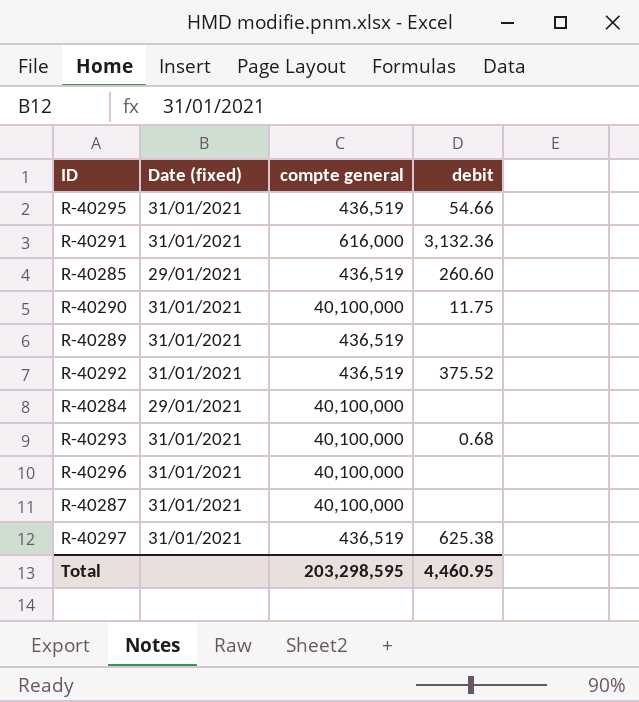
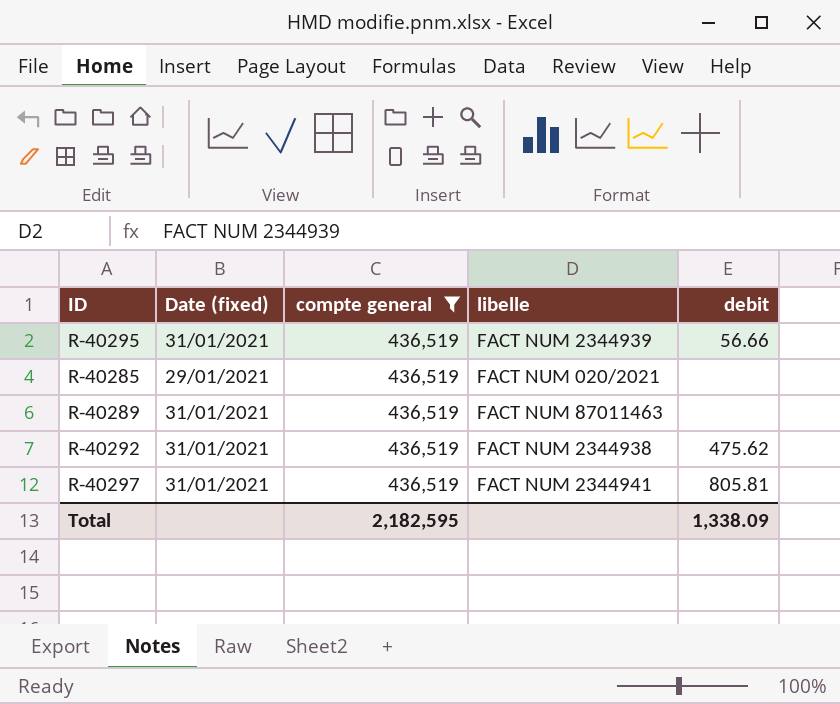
filter: none -> compte general = 436,519
column libelle | position: none -> 4
R-40295 | debit: 54.66 -> 56.66
R-40285 | debit: 260.60 -> none
R-40292 | debit: 375.52 -> 475.62
R-40297 | debit: 625.38 -> 805.81
Total | compte general: 203,298,595 -> 2,182,595
Total | debit: 4,460.95 -> 1,338.09

